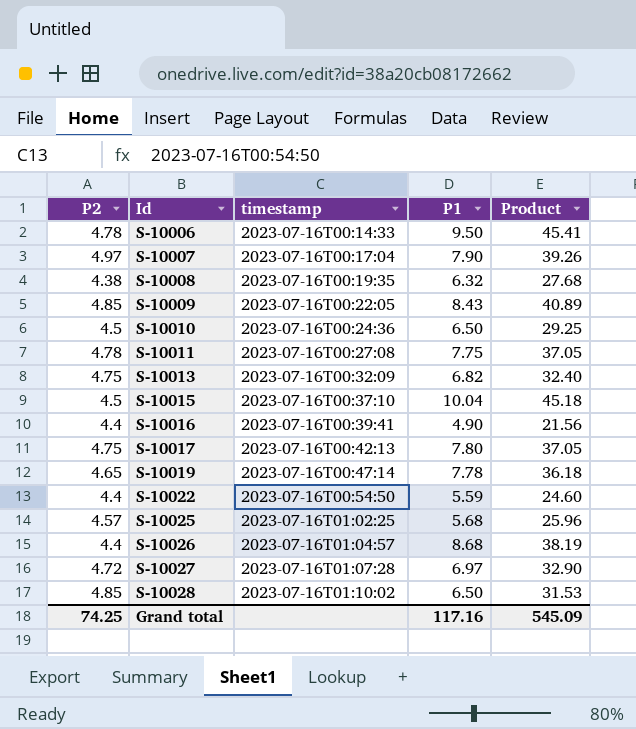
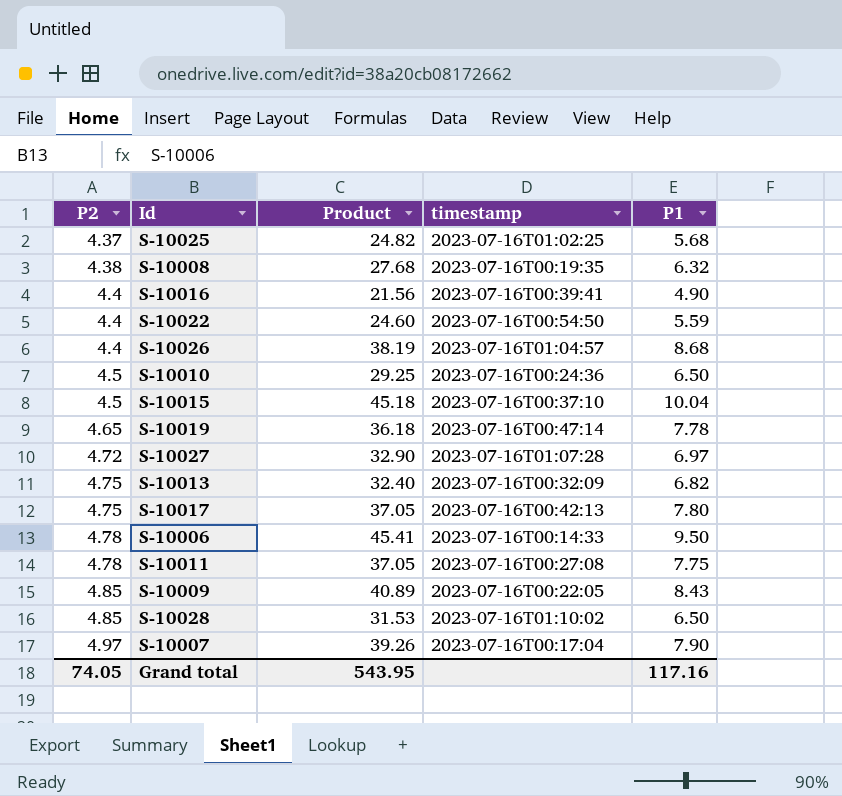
row order: Id ascending -> P2 ascending
column Product | position: 5 -> 3
S-10025 | P2: 4.57 -> 4.37
S-10025 | Product: 25.96 -> 24.82
Grand total | P2: 74.25 -> 74.05
Grand total | Product: 545.09 -> 543.95

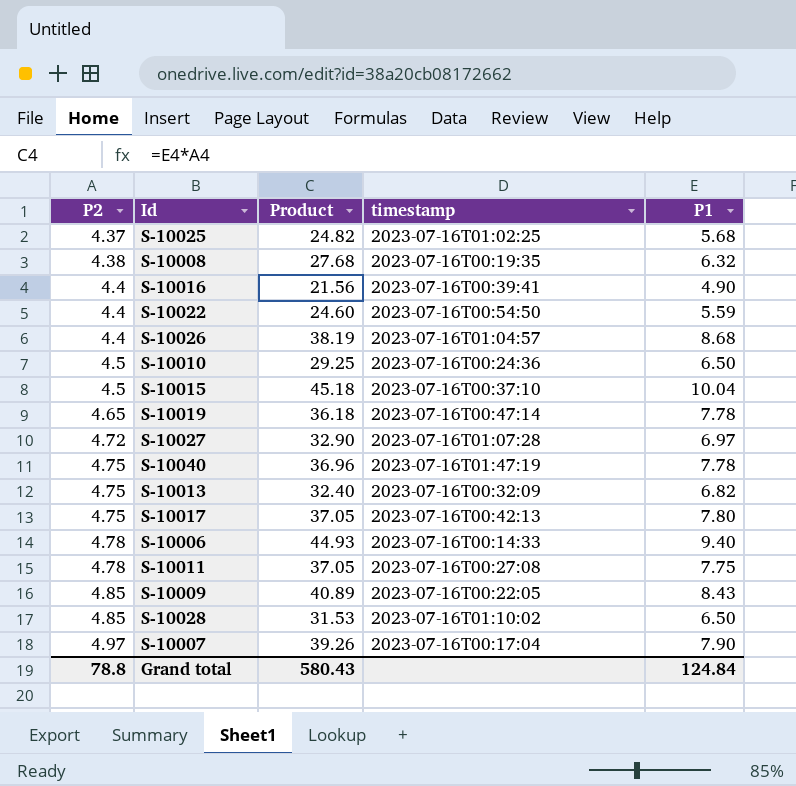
row S-10040: none -> 4.75 | 36.96 | 2023-07-16T01:47:19 | 7.78
S-10006 | Product: 45.41 -> 44.93
S-10006 | P1: 9.50 -> 9.40
Grand total | P2: 74.05 -> 78.8
Grand total | Product: 543.95 -> 580.43
Grand total | P1: 117.16 -> 124.84

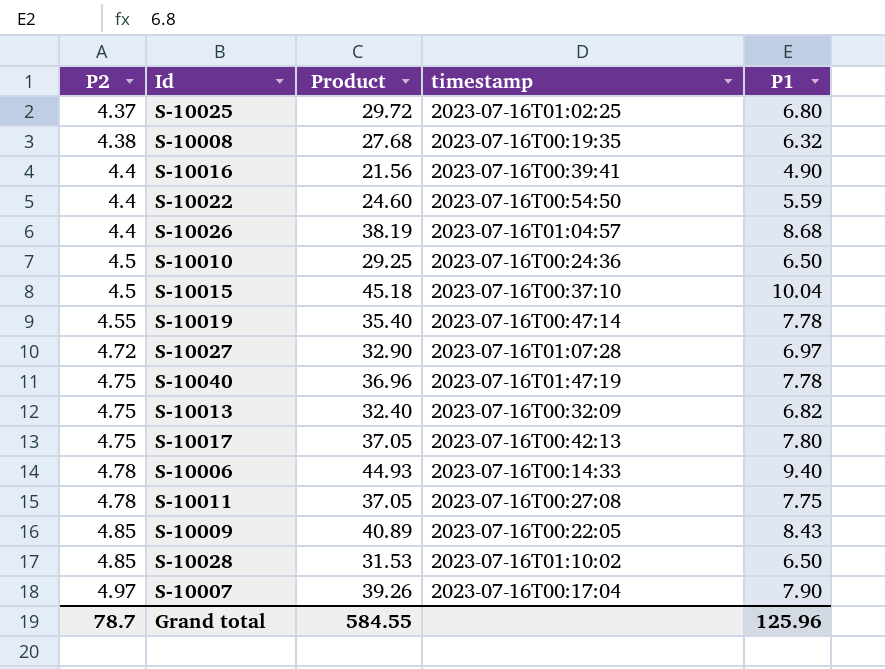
S-10025 | Product: 24.82 -> 29.72
S-10025 | P1: 5.68 -> 6.80
S-10019 | P2: 4.65 -> 4.55
S-10019 | Product: 36.18 -> 35.40
Grand total | P2: 78.8 -> 78.7
Grand total | Product: 580.43 -> 584.55
Grand total | P1: 124.84 -> 125.96

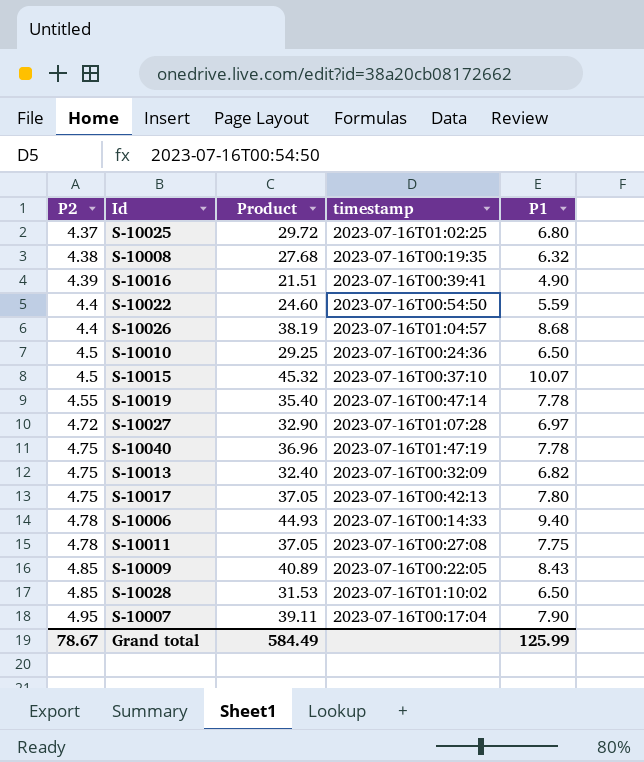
S-10016 | P2: 4.4 -> 4.39
S-10016 | Product: 21.56 -> 21.51
S-10015 | Product: 45.18 -> 45.32
S-10015 | P1: 10.04 -> 10.07
S-10007 | P2: 4.97 -> 4.95
S-10007 | Product: 39.26 -> 39.11
Grand total | P2: 78.7 -> 78.67
Grand total | Product: 584.55 -> 584.49
Grand total | P1: 125.96 -> 125.99

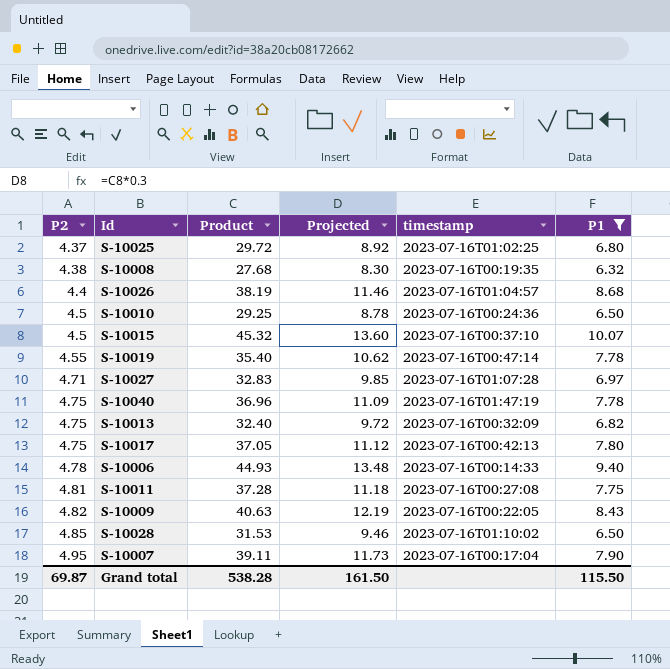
filter: none -> P1 >= 6.32
column Projected | formula: none -> [Product] * 0.3
S-10027 | P2: 4.72 -> 4.71
S-10027 | Product: 32.90 -> 32.83
S-10011 | P2: 4.78 -> 4.81
S-10011 | Product: 37.05 -> 37.28
S-10009 | P2: 4.85 -> 4.82
S-10009 | Product: 40.89 -> 40.63
Grand total | P2: 78.67 -> 69.87
Grand total | Product: 584.49 -> 538.28
Grand total | P1: 125.99 -> 115.50

